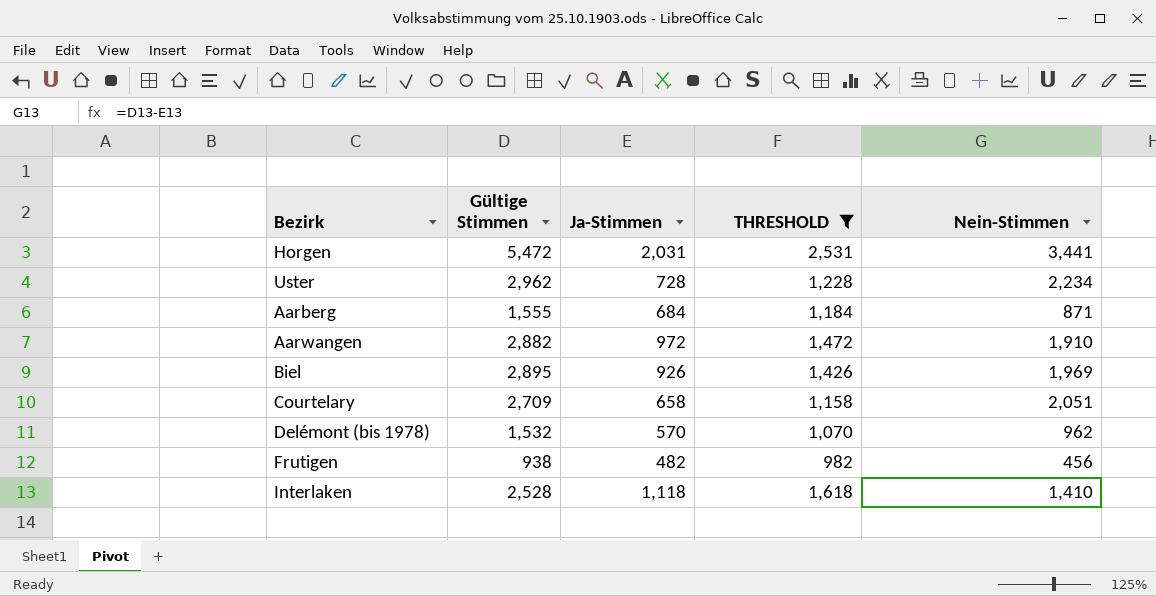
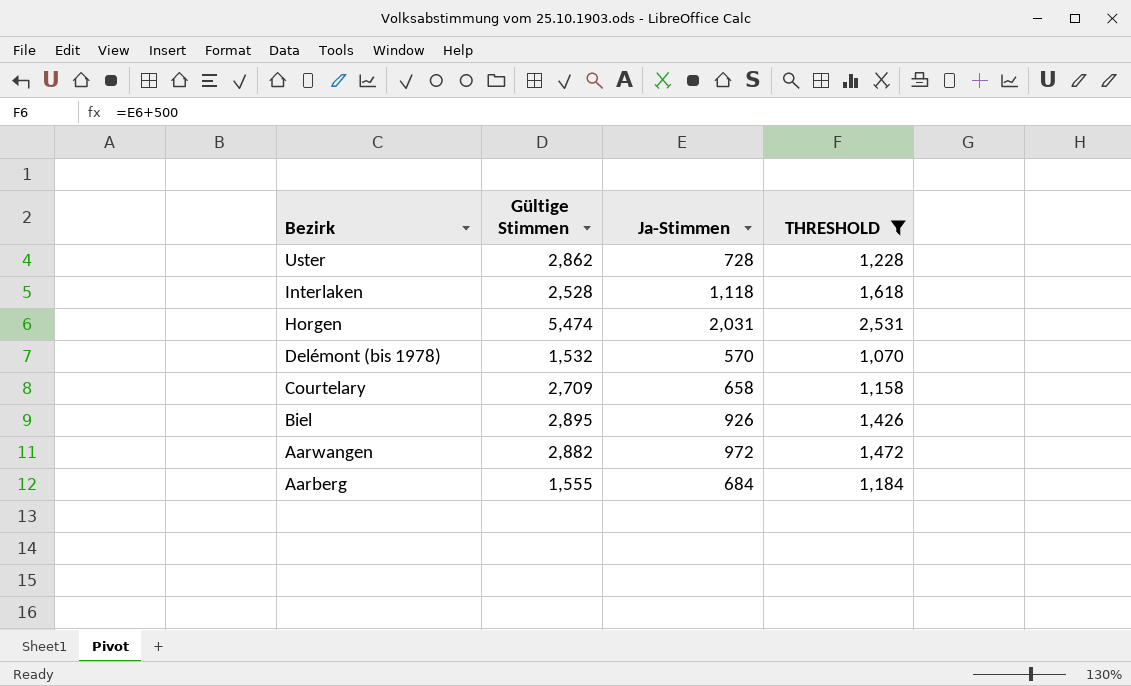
row order: none -> Bezirk descending
column Nein-Stimmen | formula: [Gültige Stimmen] - [Ja-Stimmen] -> none
row Frutigen: 938 | 482 | 982 | 456 -> none
Uster | Gültige Stimmen: 2,962 -> 2,862
Horgen | Gültige Stimmen: 5,472 -> 5,474

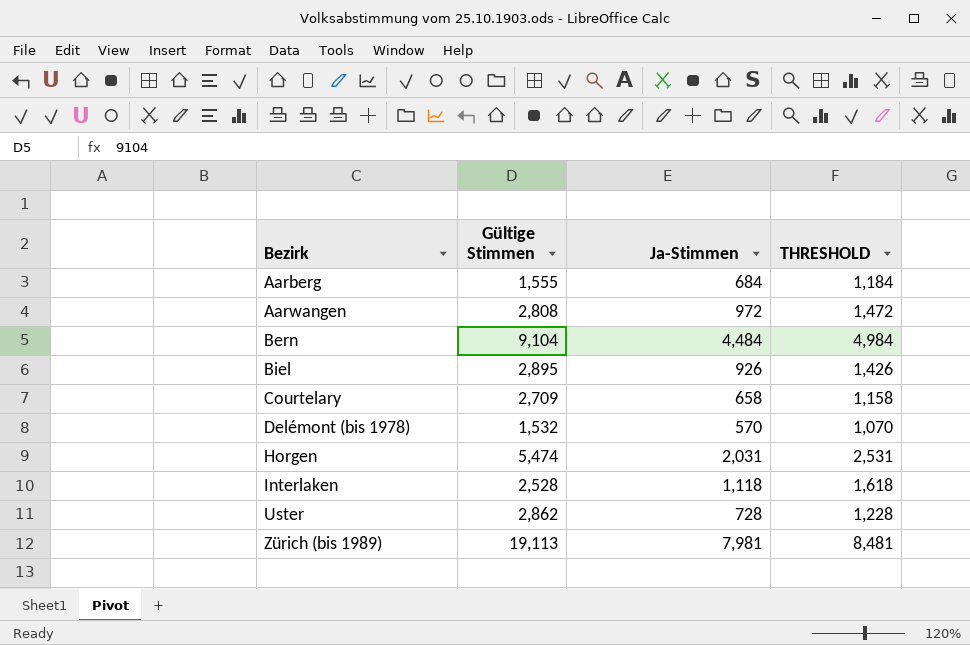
filter: THRESHOLD <= 2,531 -> none
row order: Bezirk descending -> Bezirk ascending
Aarwangen | Gültige Stimmen: 2,882 -> 2,808

